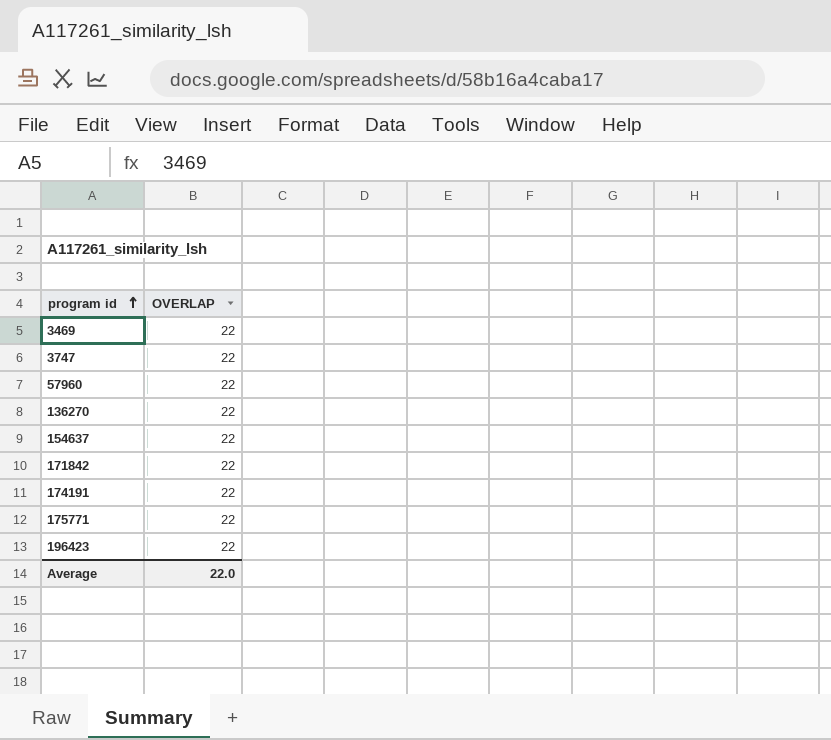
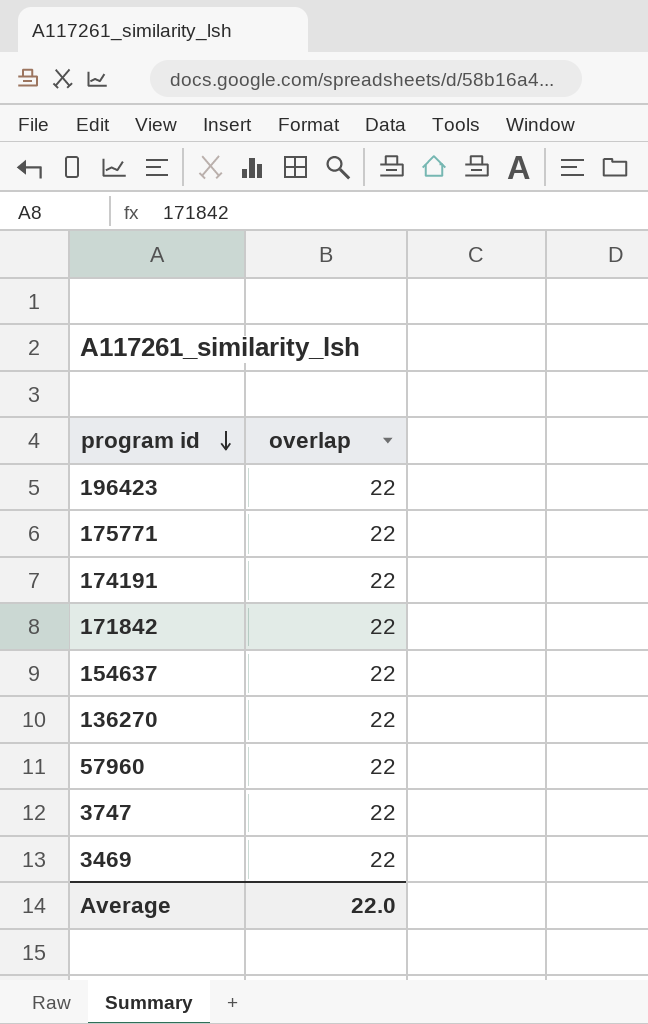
row order: program id ascending -> program id descending
column name: OVERLAP -> overlap

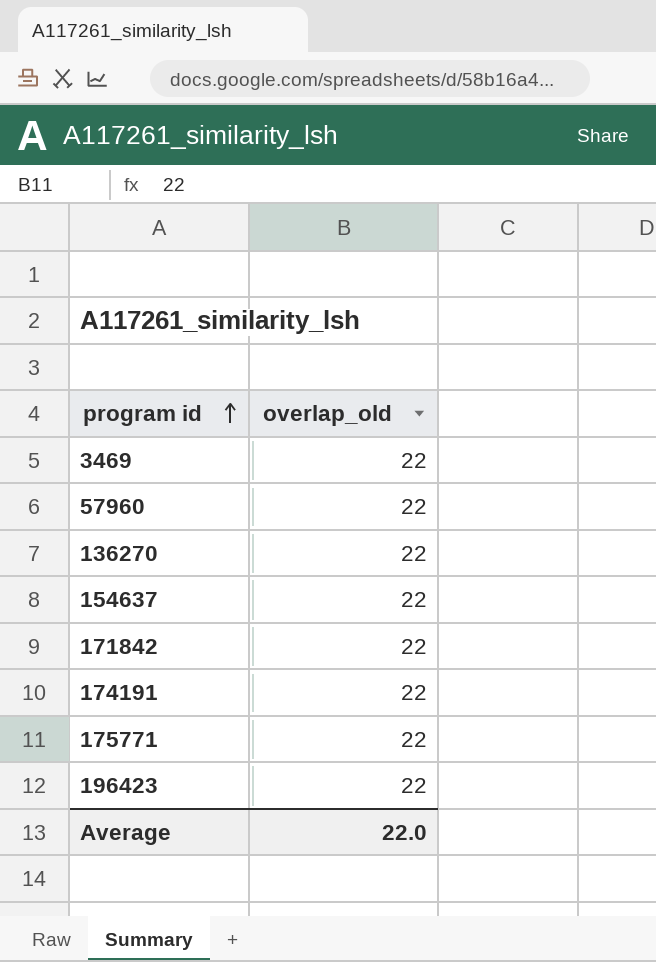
row order: program id descending -> program id ascending
column name: overlap -> overlap_old
row 3747: 22 -> none

